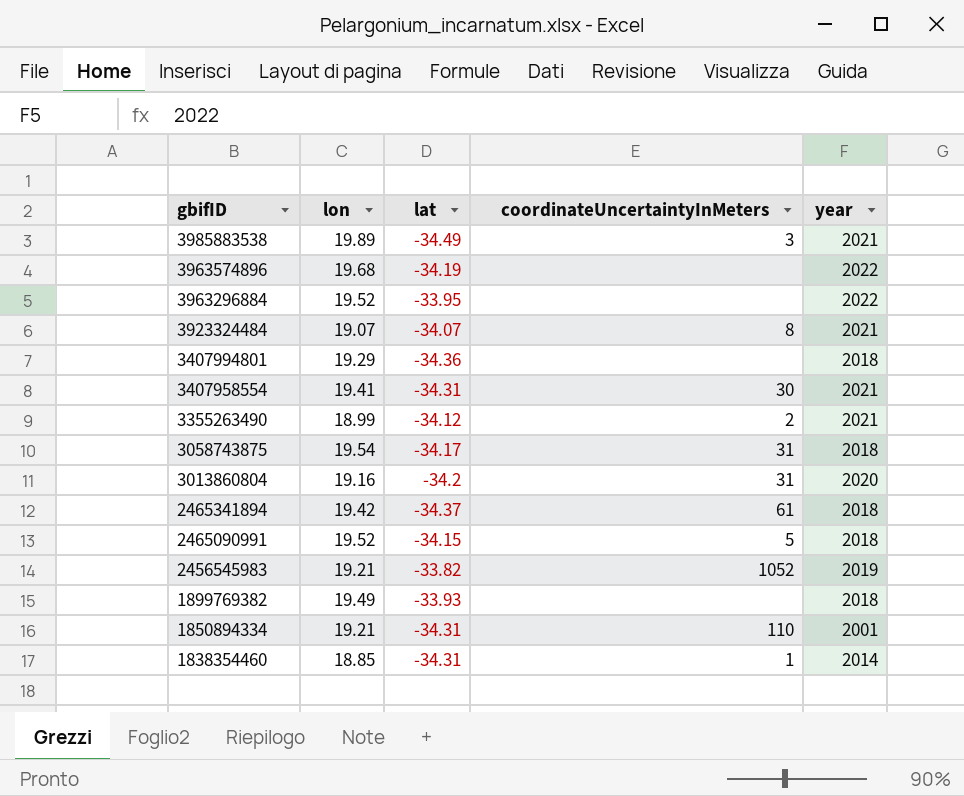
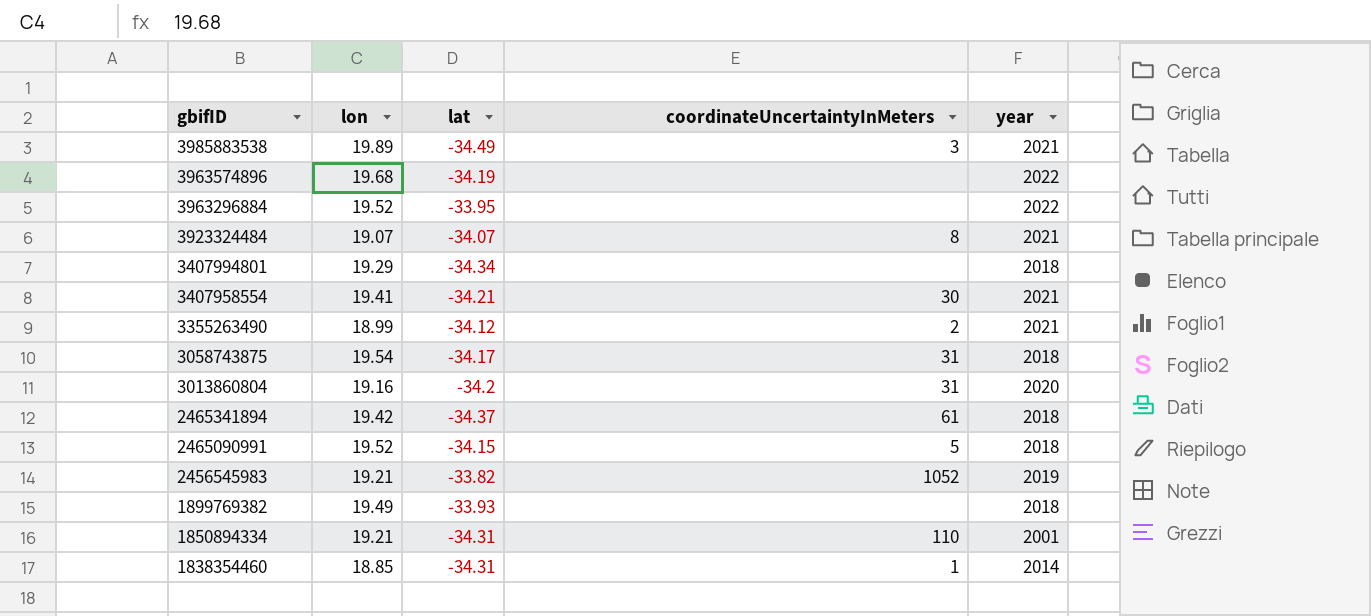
3407994801 | lat: -34.36 -> -34.34
3407958554 | lat: -34.31 -> -34.21

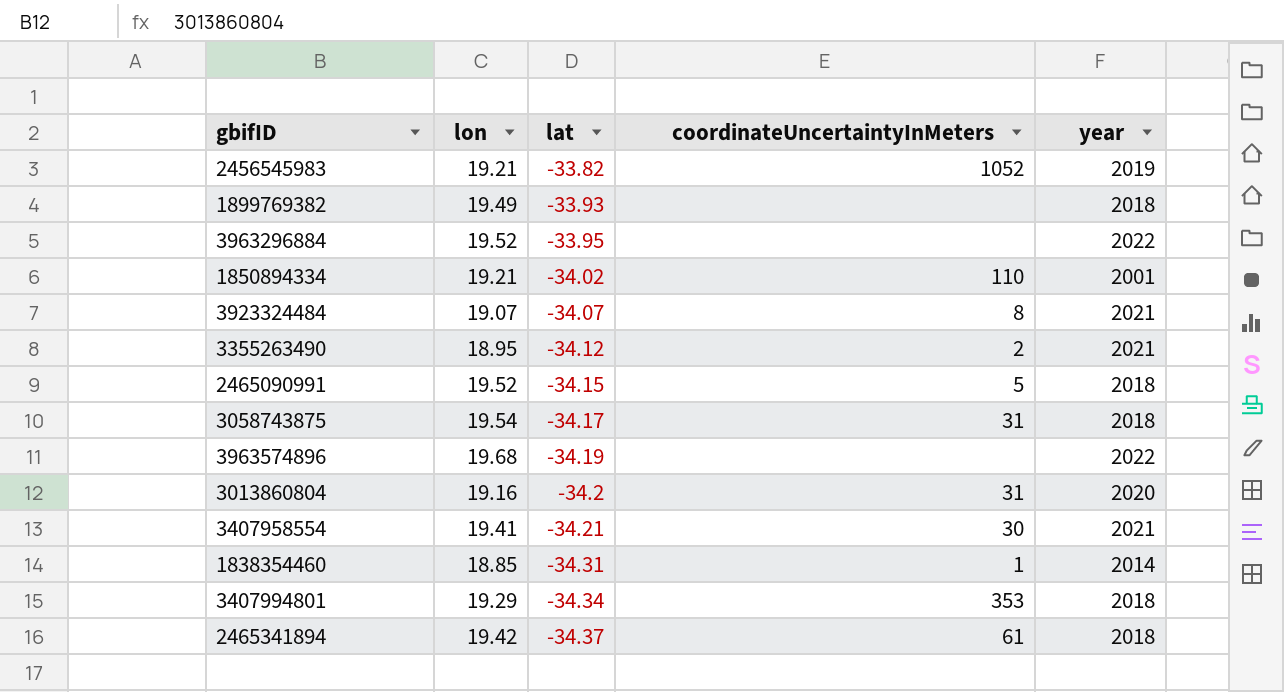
row order: gbifID descending -> lat descending
row 3985883538: 19.89 | -34.49 | 3 | 2021 -> none
1850894334 | lat: -34.31 -> -34.02
3355263490 | lon: 18.99 -> 18.95
3407994801 | coordinateUncertaintyInMeters: none -> 353

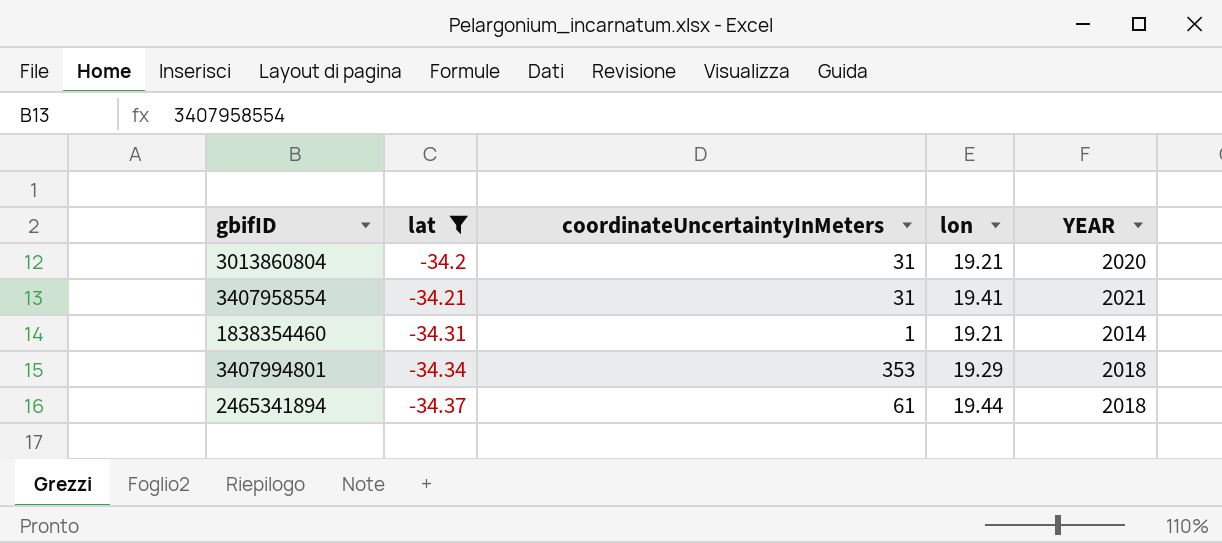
filter: none -> lat <= -34.2
column lon | position: 2 -> 4
column name: year -> YEAR
3013860804 | lon: 19.16 -> 19.21
3407958554 | coordinateUncertaintyInMeters: 30 -> 31
1838354460 | lon: 18.85 -> 19.21
2465341894 | lon: 19.42 -> 19.44

